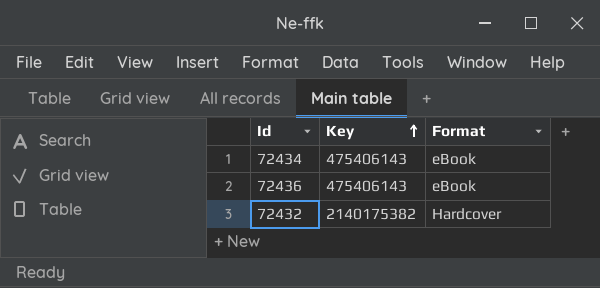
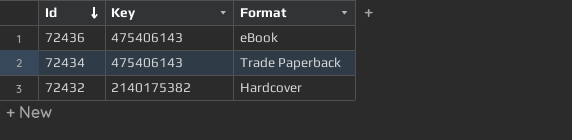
row order: Key ascending -> Id descending
72434 | Format: eBook -> Trade Paperback

